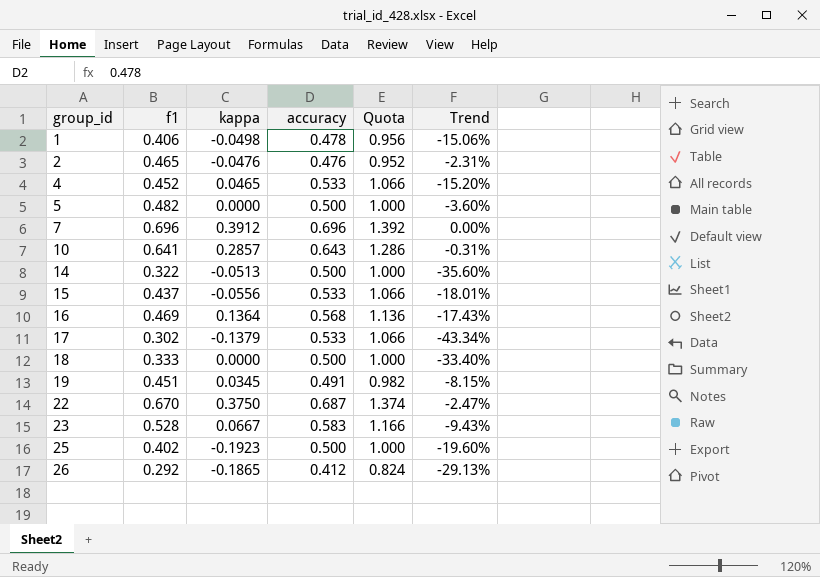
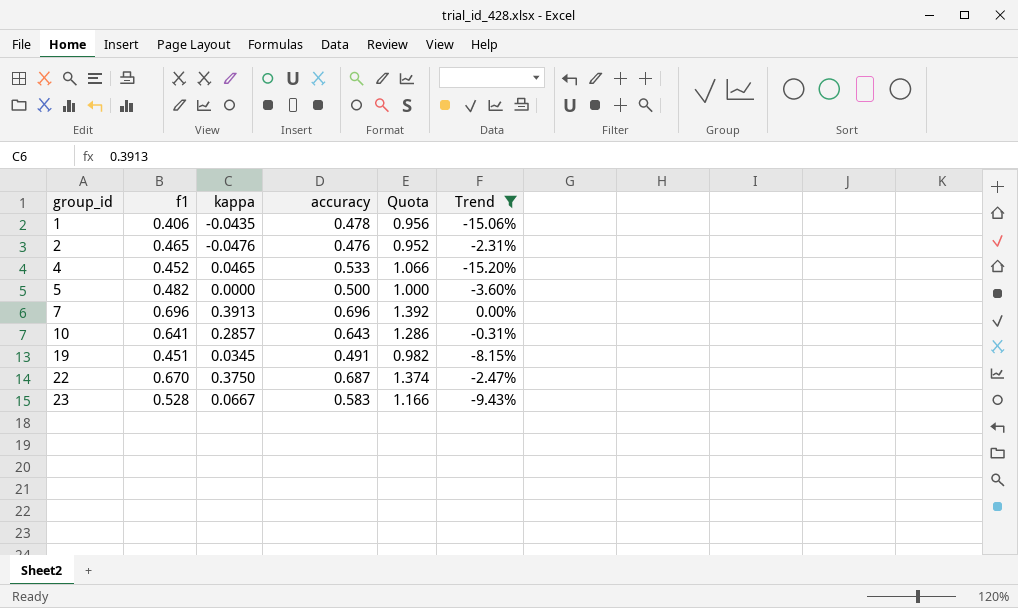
filter: none -> Trend >= -15.20%
1 | kappa: -0.0498 -> -0.0435
7 | kappa: 0.3912 -> 0.3913

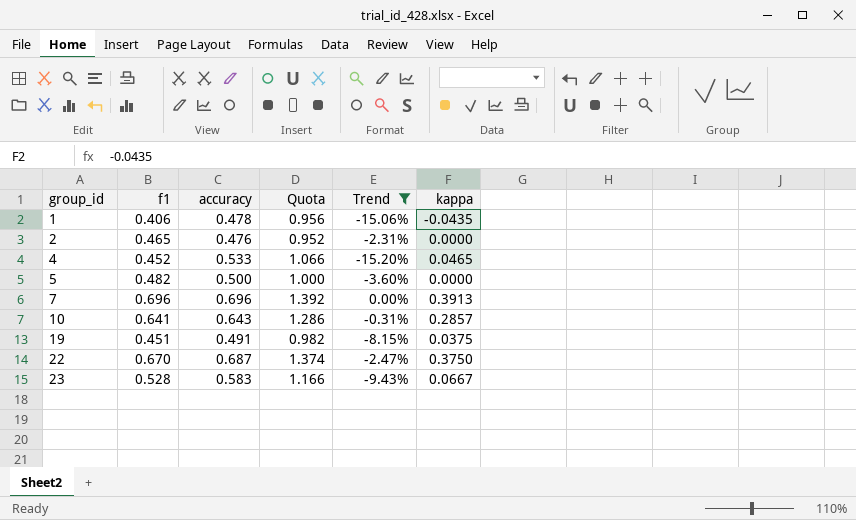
column kappa | position: 3 -> 6
2 | kappa: -0.0476 -> 0.0000
19 | kappa: 0.0345 -> 0.0375

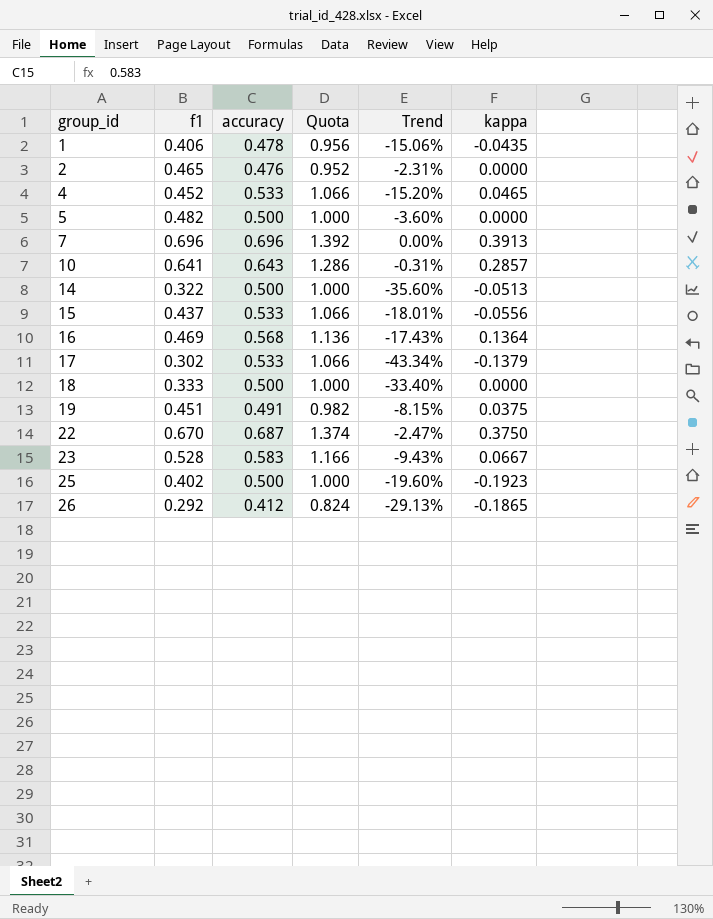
filter: Trend >= -15.20% -> none

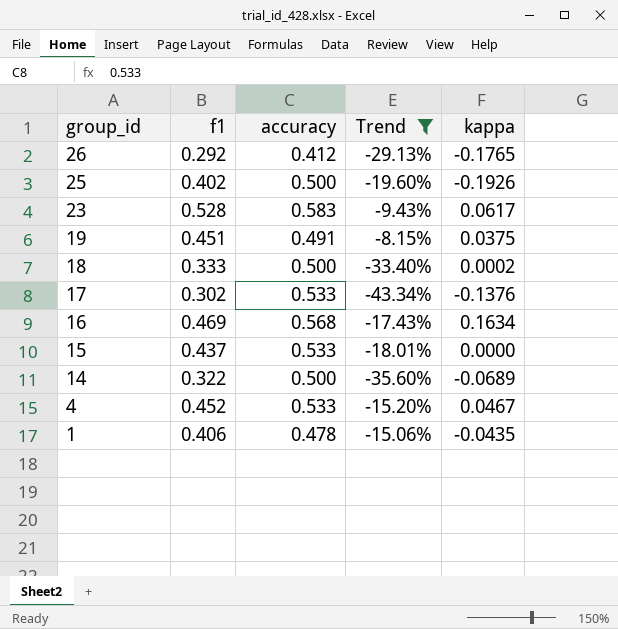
filter: none -> Trend <= -8.15%
row order: group_id ascending -> group_id descending
column Quota | formula: [accuracy] * 2 -> none
26 | kappa: -0.1865 -> -0.1765
25 | kappa: -0.1923 -> -0.1926
23 | kappa: 0.0667 -> 0.0617
18 | kappa: 0.0000 -> 0.0002
17 | kappa: -0.1379 -> -0.1376
16 | kappa: 0.1364 -> 0.1634
15 | kappa: -0.0556 -> 0.0000
14 | kappa: -0.0513 -> -0.0689
4 | kappa: 0.0465 -> 0.0467

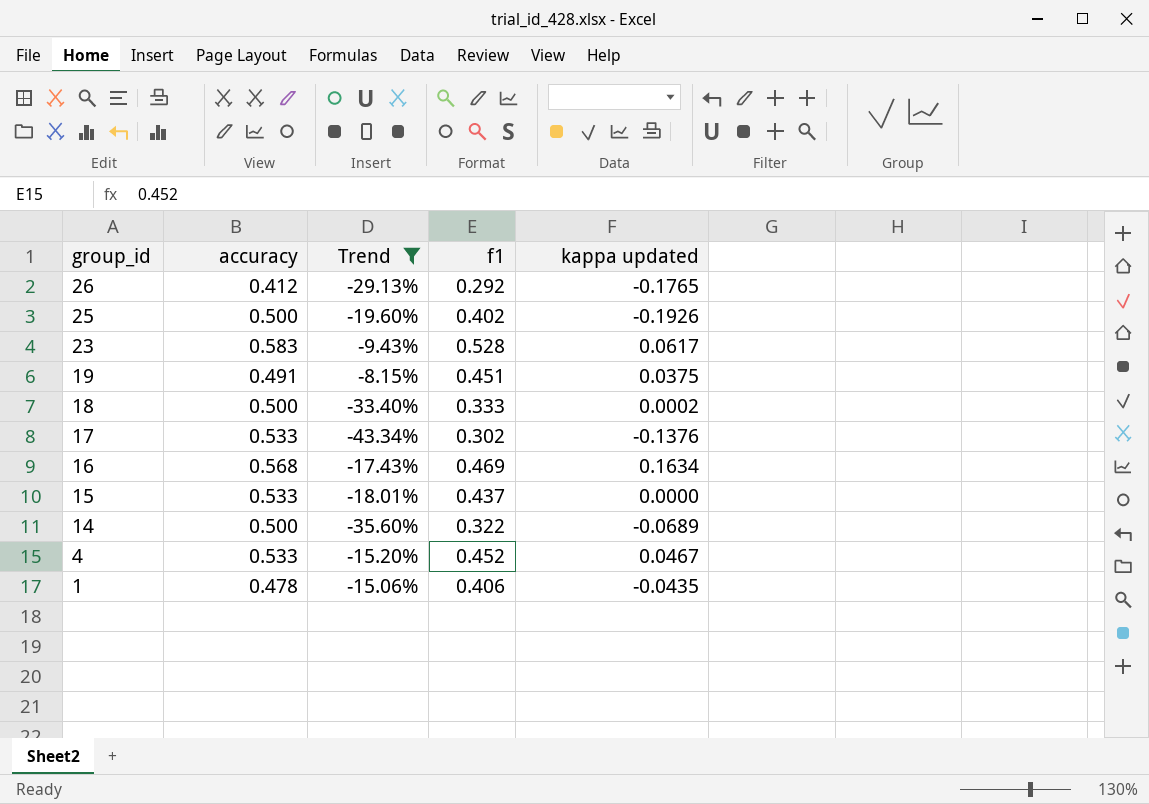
column f1 | position: 2 -> 4
column name: kappa -> kappa updated

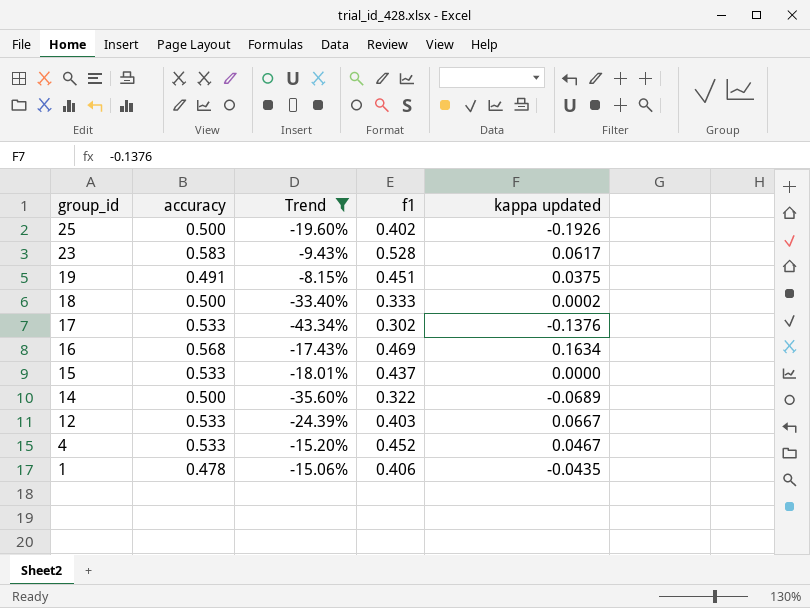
row 26: 0.412 | -29.13% | 0.292 | -0.1765 -> none
row 12: none -> 0.533 | -24.39% | 0.403 | 0.0667

